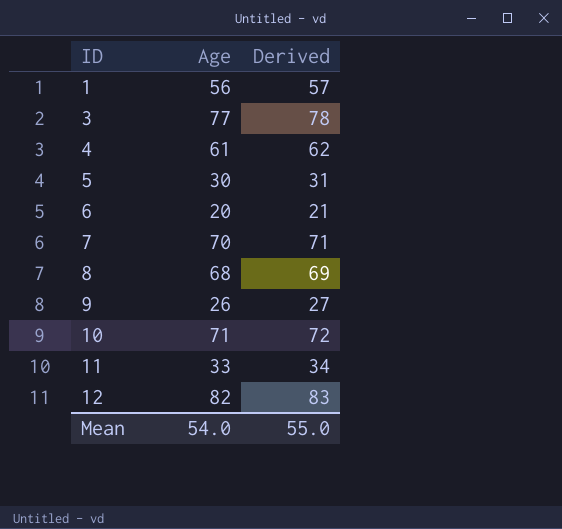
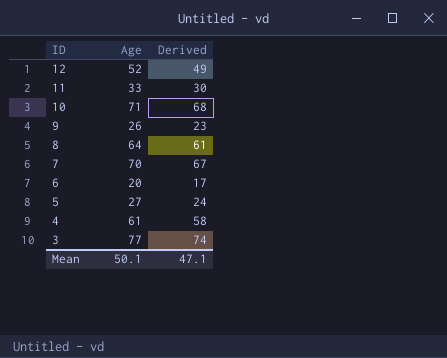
row order: ID ascending -> ID descending
column Derived | formula: [Age] + 1 -> [Age] - 3
row 1: 56 | 57 -> none
12 | Age: 82 -> 52
8 | Age: 68 -> 64
5 | Age: 30 -> 27
Mean | Age: 54.0 -> 50.1
Mean | Derived: 55.0 -> 47.1

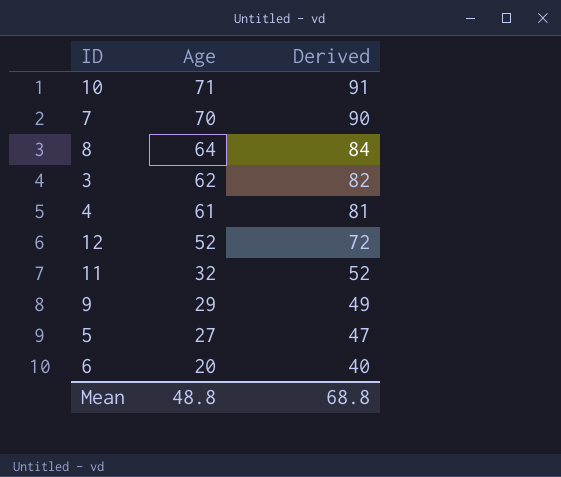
row order: ID descending -> Age descending
column Derived | formula: [Age] - 3 -> [Age] + 20
3 | Age: 77 -> 62
11 | Age: 33 -> 32
9 | Age: 26 -> 29
Mean | Age: 50.1 -> 48.8
Mean | Derived: 47.1 -> 68.8

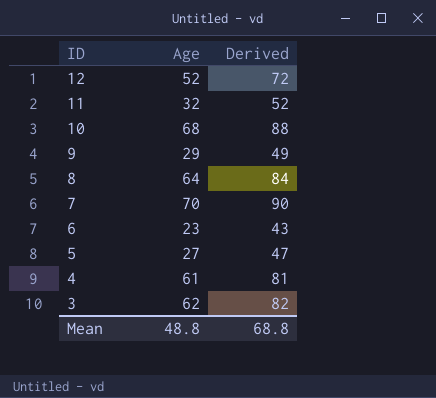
row order: Age descending -> ID descending
10 | Age: 71 -> 68
10 | Derived: 91 -> 88
6 | Age: 20 -> 23
6 | Derived: 40 -> 43

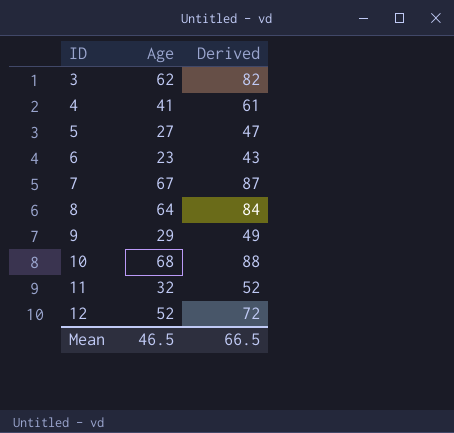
row order: ID descending -> ID ascending
4 | Age: 61 -> 41
4 | Derived: 81 -> 61
7 | Age: 70 -> 67
7 | Derived: 90 -> 87
Mean | Age: 48.8 -> 46.5
Mean | Derived: 68.8 -> 66.5

